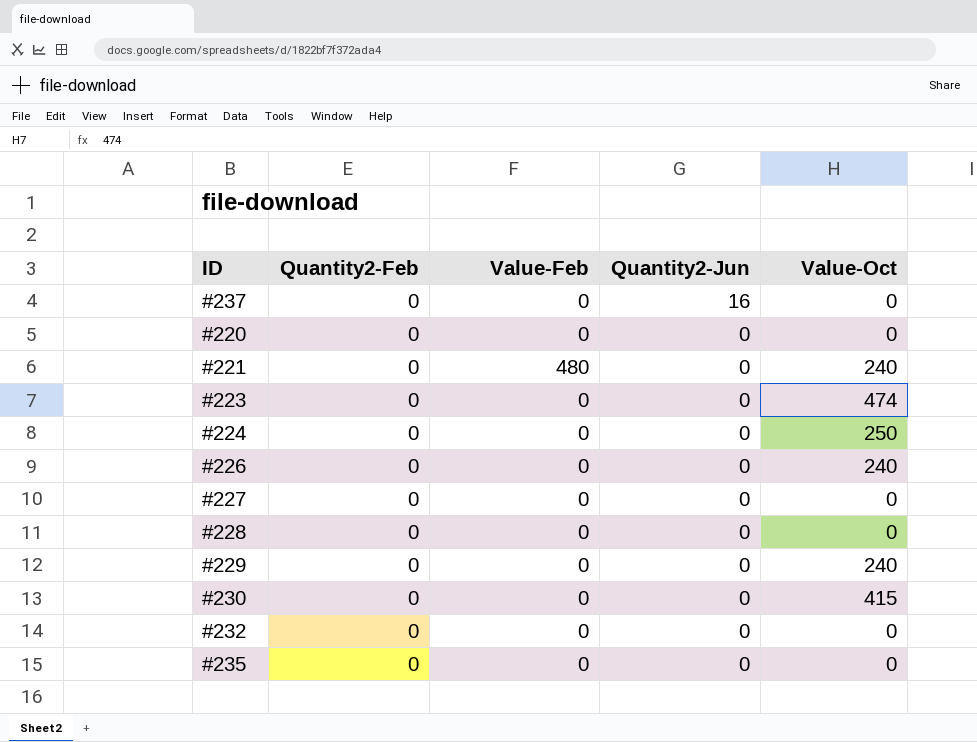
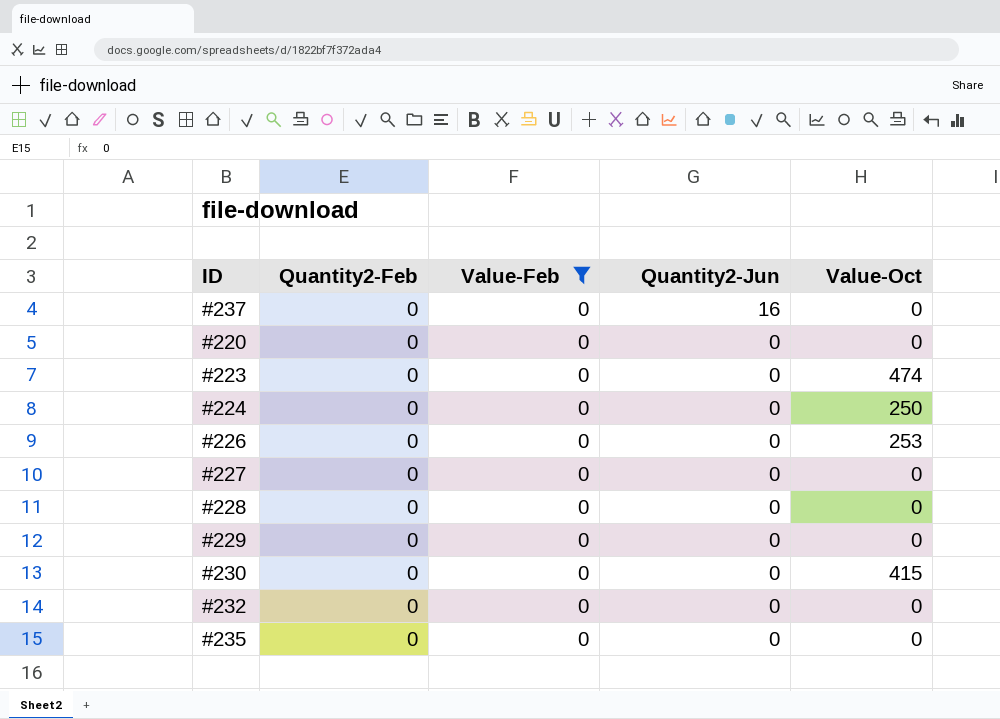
filter: none -> Value-Feb = 0
#226 | Value-Oct: 240 -> 253
#229 | Value-Oct: 240 -> 0

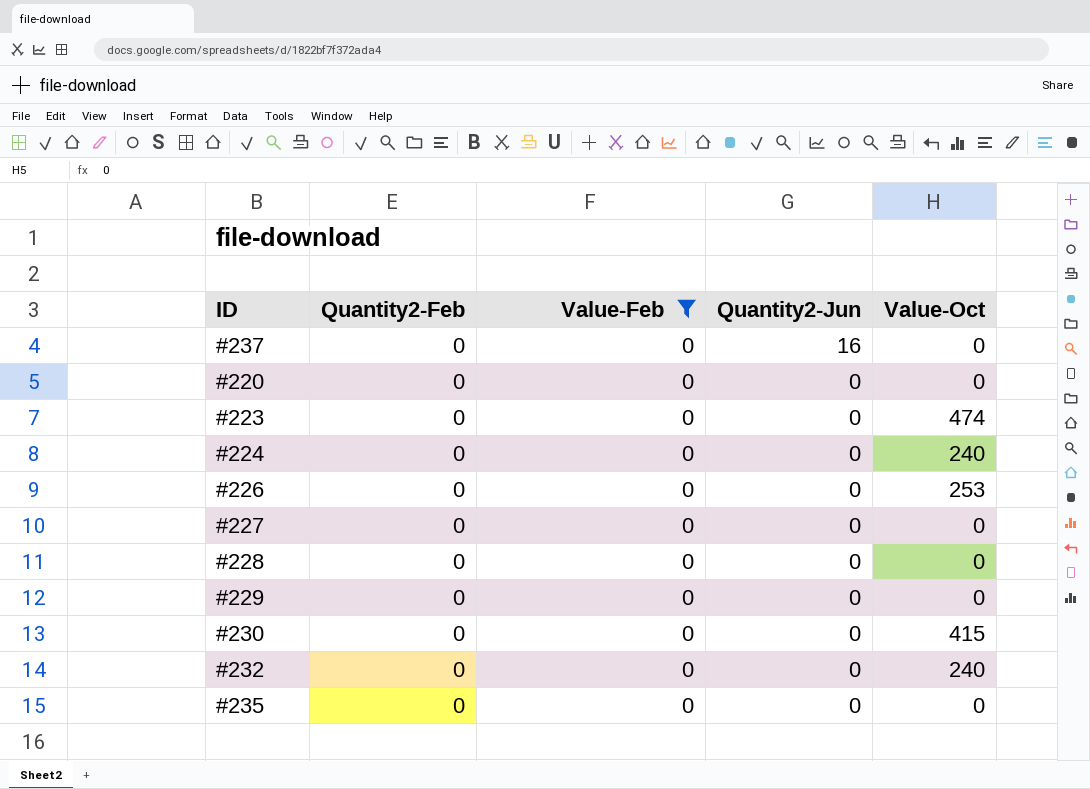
#224 | Value-Oct: 250 -> 240
#232 | Value-Oct: 0 -> 240

